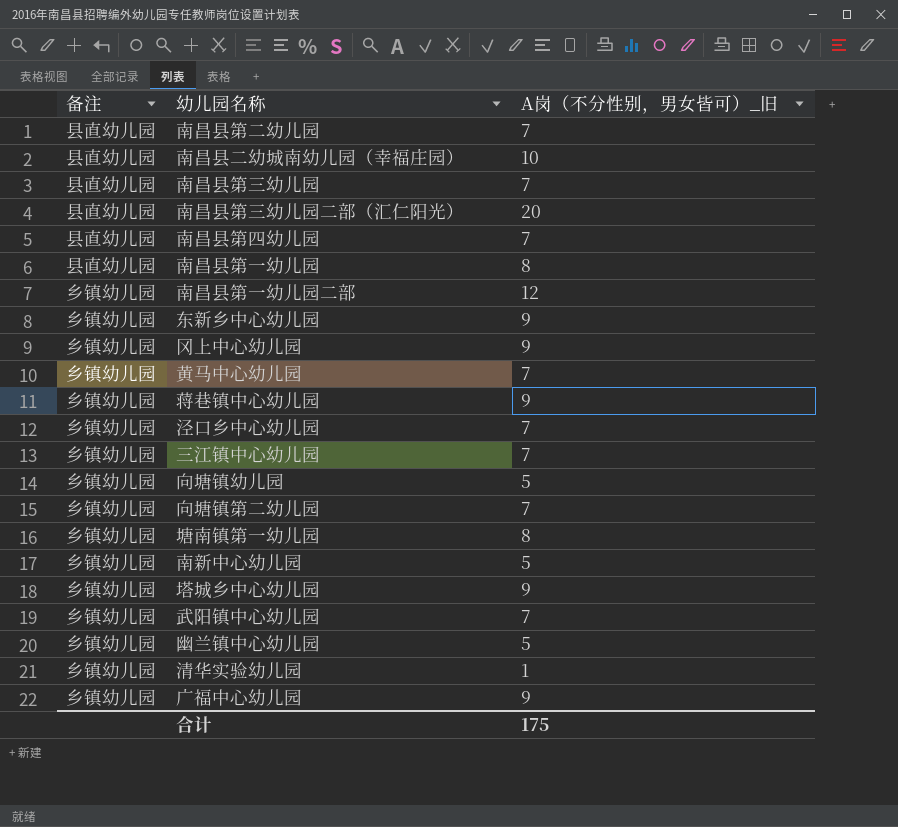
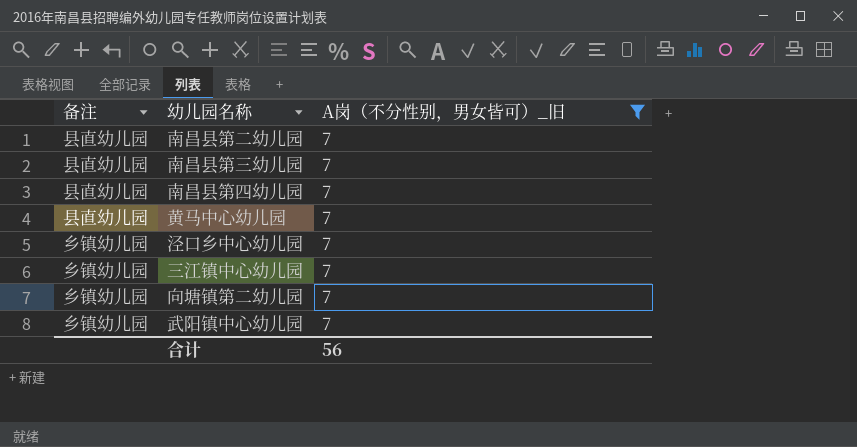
filter: none -> A岗（不分性别，男女皆可）_旧 = 7
黄马中心幼儿园 | 备注: 乡镇幼儿园 -> 县直幼儿园
合计 | A岗（不分性别，男女皆可）_旧: 175 -> 56

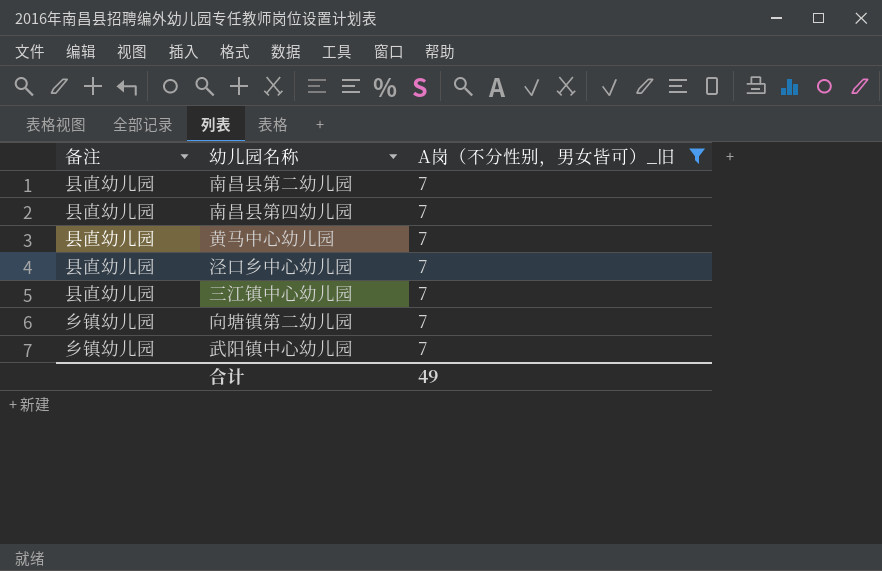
row 南昌县第三幼儿园: 县直幼儿园 | 7 -> none
泾口乡中心幼儿园 | 备注: 乡镇幼儿园 -> 县直幼儿园
三江镇中心幼儿园 | 备注: 乡镇幼儿园 -> 县直幼儿园
合计 | A岗（不分性别，男女皆可）_旧: 56 -> 49

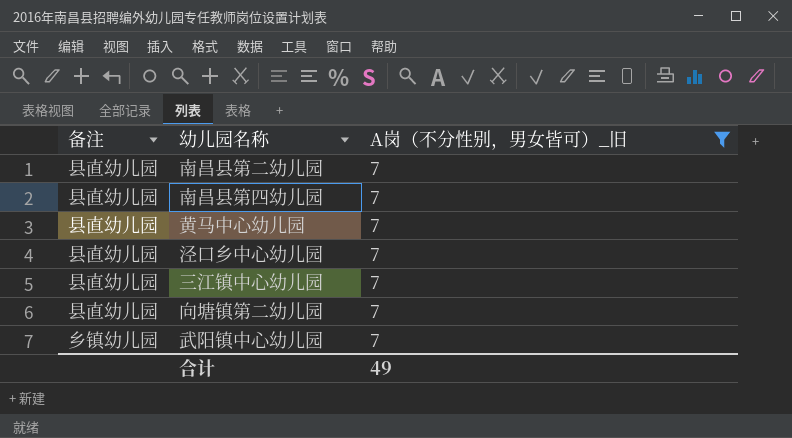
向塘镇第二幼儿园 | 备注: 乡镇幼儿园 -> 县直幼儿园

